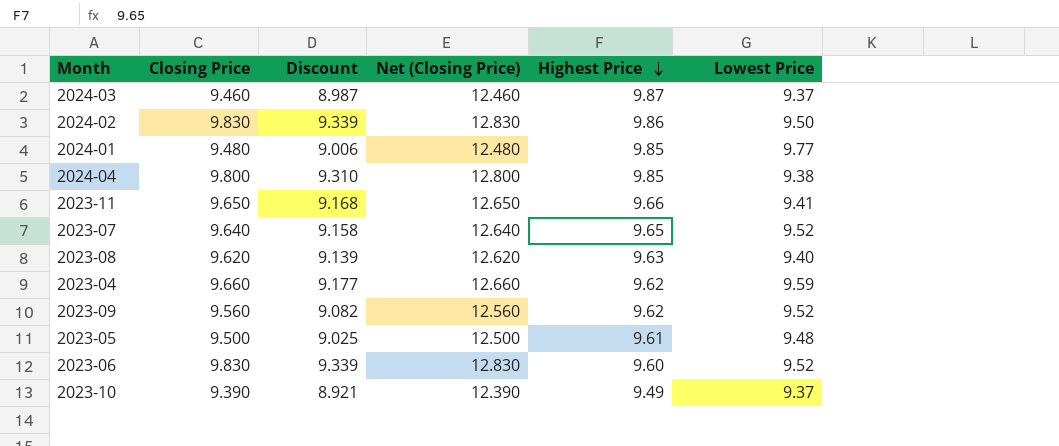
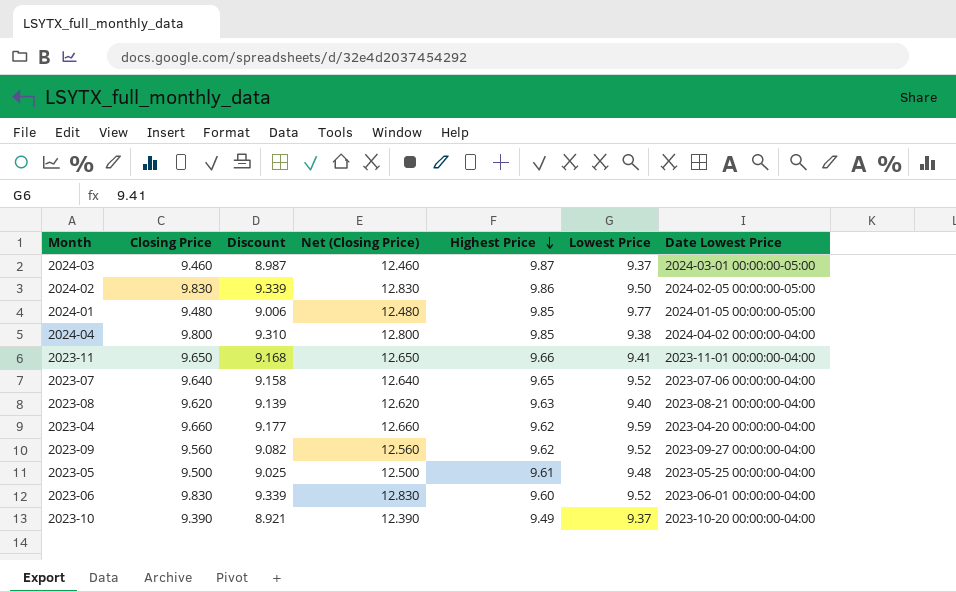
column Date Lowest Price | position: none -> 7

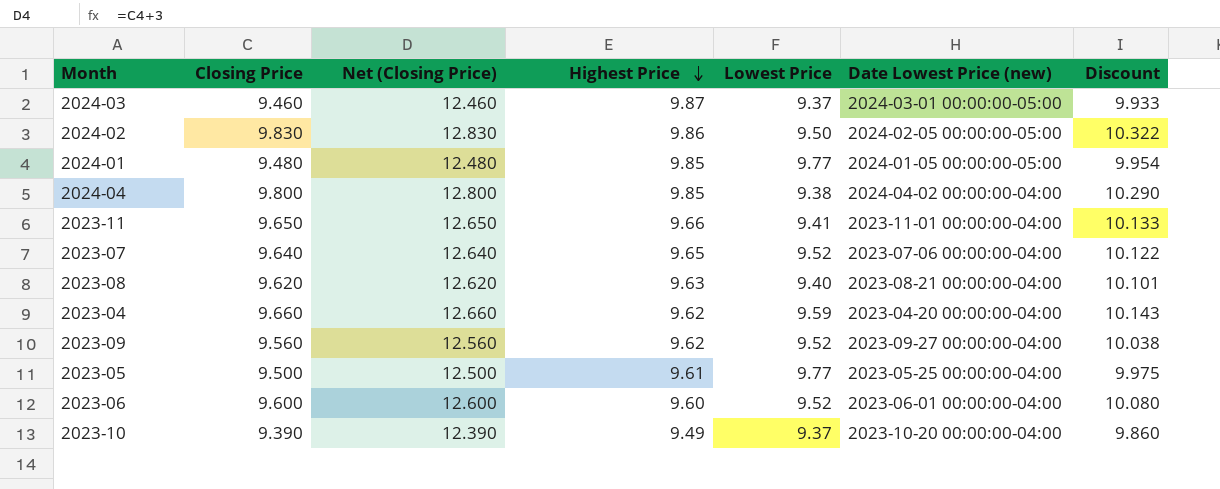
column name: Date Lowest Price -> Date Lowest Price (new)
column Discount | formula: [Closing Price] * 0.95 -> [Closing Price] * 1.05
column Discount | position: 3 -> 7
2023-05 | Lowest Price: 9.48 -> 9.77
2023-06 | Closing Price: 9.830 -> 9.600
2023-06 | Net (Closing Price): 12.830 -> 12.600

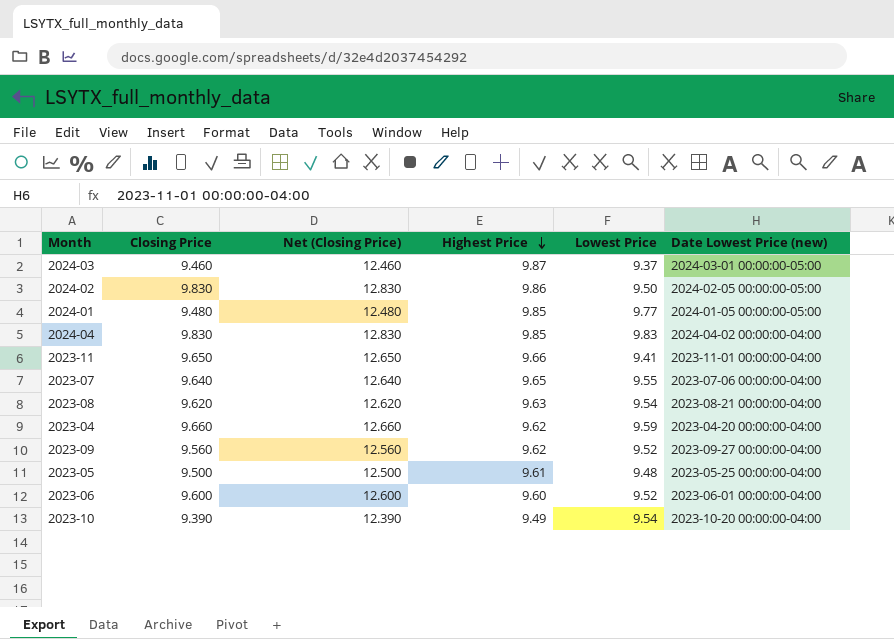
column Discount | formula: [Closing Price] * 1.05 -> none
2024-04 | Closing Price: 9.800 -> 9.830
2024-04 | Net (Closing Price): 12.800 -> 12.830
2024-04 | Lowest Price: 9.38 -> 9.83
2023-07 | Lowest Price: 9.52 -> 9.55
2023-08 | Lowest Price: 9.40 -> 9.54
2023-05 | Lowest Price: 9.77 -> 9.48
2023-10 | Lowest Price: 9.37 -> 9.54

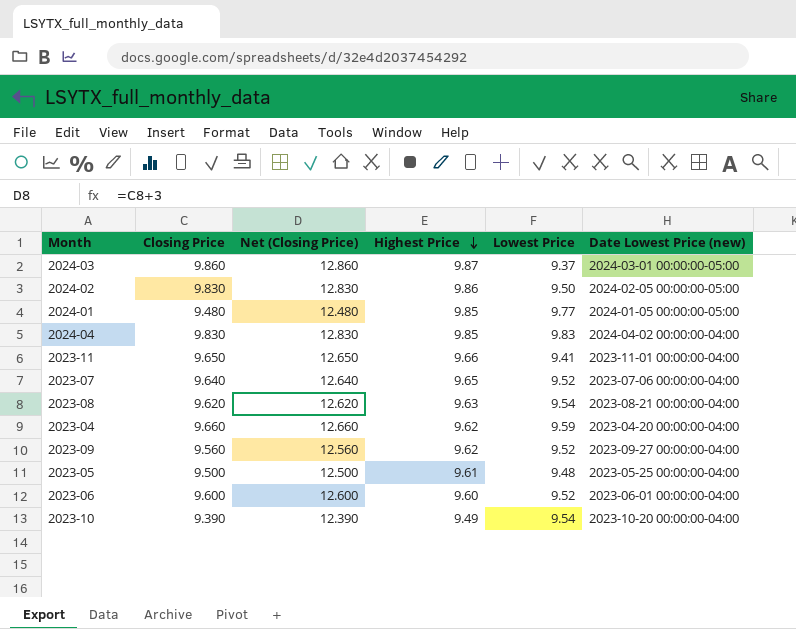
2024-03 | Closing Price: 9.460 -> 9.860
2024-03 | Net (Closing Price): 12.460 -> 12.860
2023-07 | Lowest Price: 9.55 -> 9.52

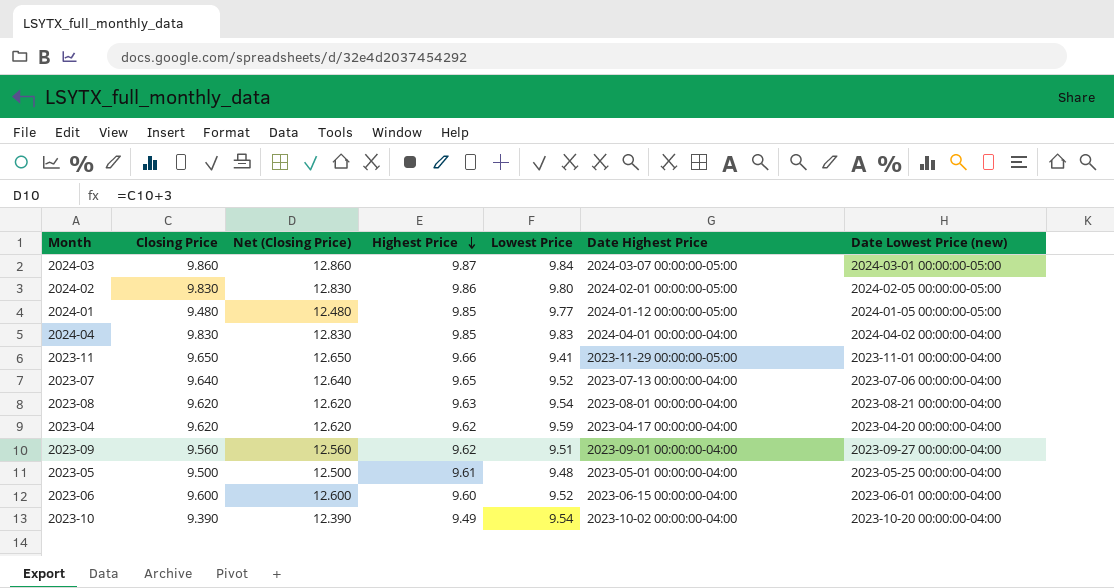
column Date Highest Price | position: none -> 6
2024-03 | Lowest Price: 9.37 -> 9.84
2024-02 | Lowest Price: 9.50 -> 9.80
2023-04 | Closing Price: 9.660 -> 9.620
2023-04 | Net (Closing Price): 12.660 -> 12.620
2023-09 | Lowest Price: 9.52 -> 9.51

